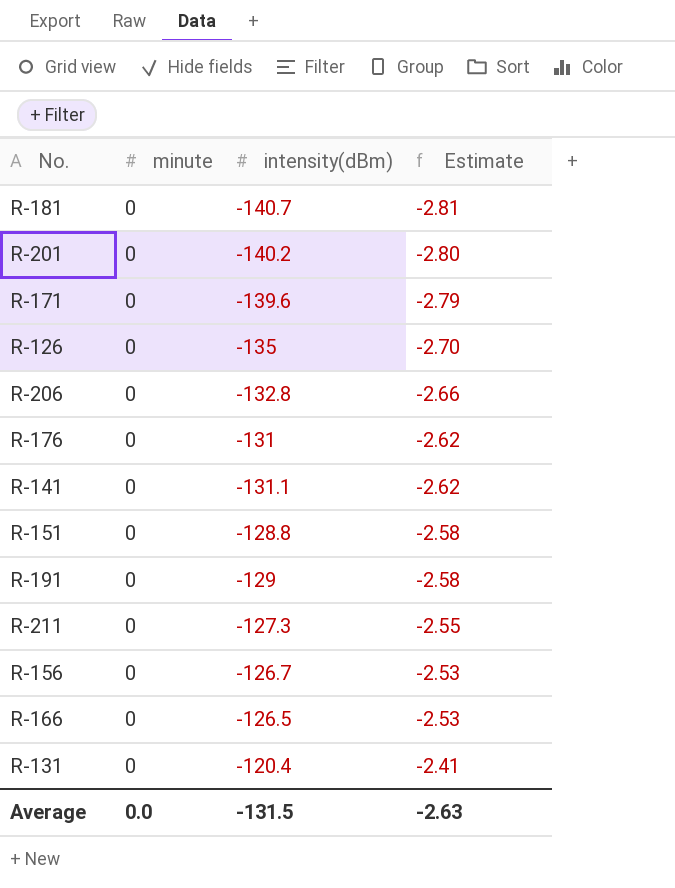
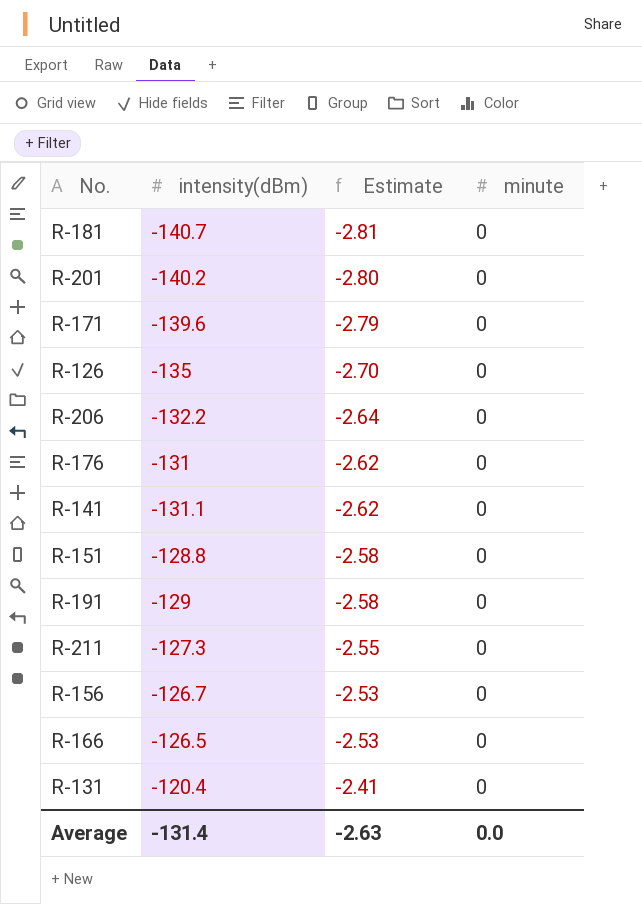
column minute | position: 2 -> 4
R-206 | intensity(dBm): -132.8 -> -132.2
R-206 | Estimate: -2.66 -> -2.64
Average | intensity(dBm): -131.5 -> -131.4

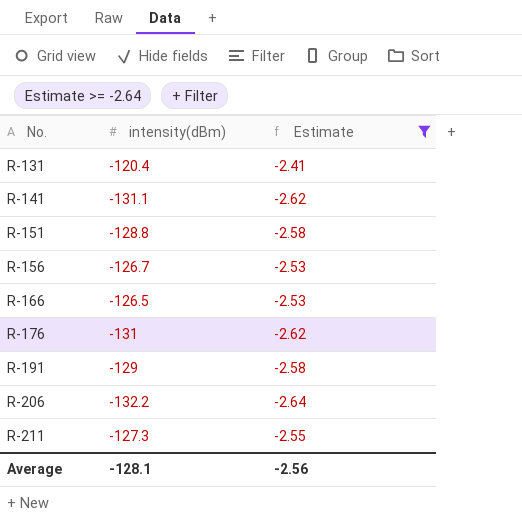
filter: none -> Estimate >= -2.64
row order: Estimate ascending -> No. ascending
column minute | position: 4 -> none
Average | intensity(dBm): -131.4 -> -128.1
Average | Estimate: -2.63 -> -2.56

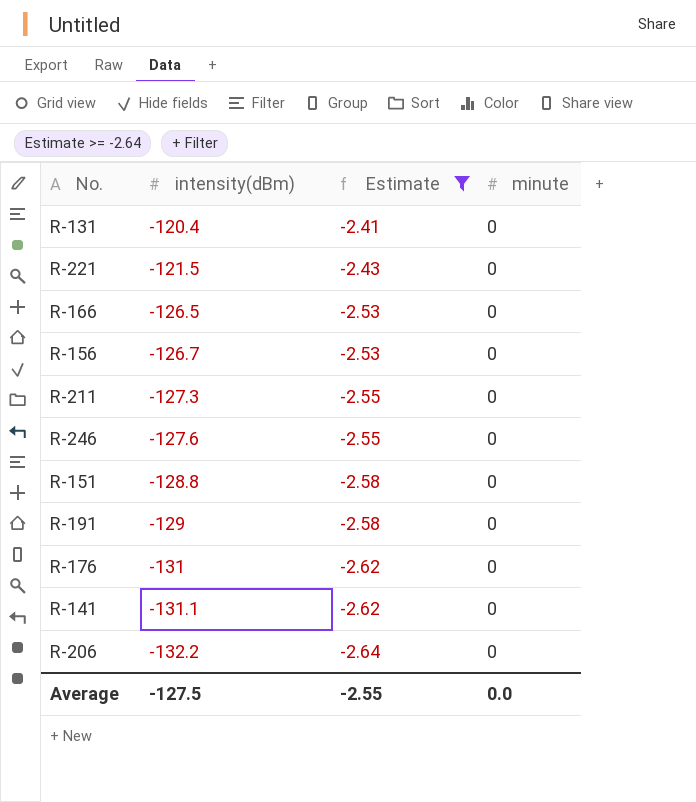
row order: No. ascending -> intensity(dBm) descending
column minute | position: none -> 4
row R-221: none -> -121.5 | -2.43 | 0
row R-246: none -> -127.6 | -2.55 | 0
Average | intensity(dBm): -128.1 -> -127.5
Average | Estimate: -2.56 -> -2.55

